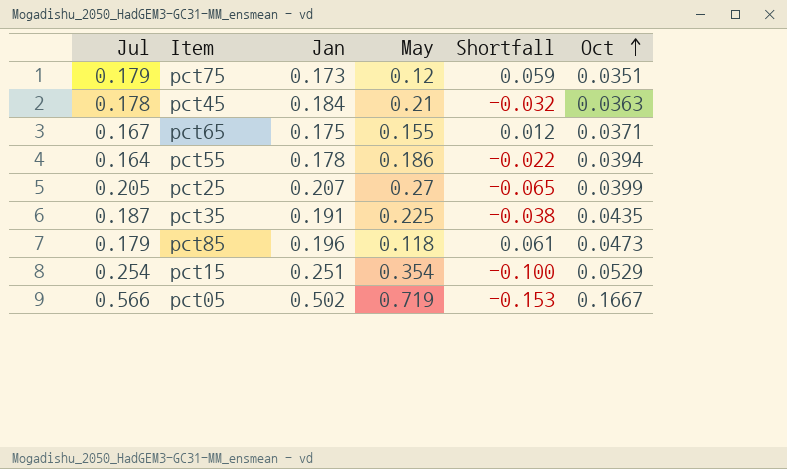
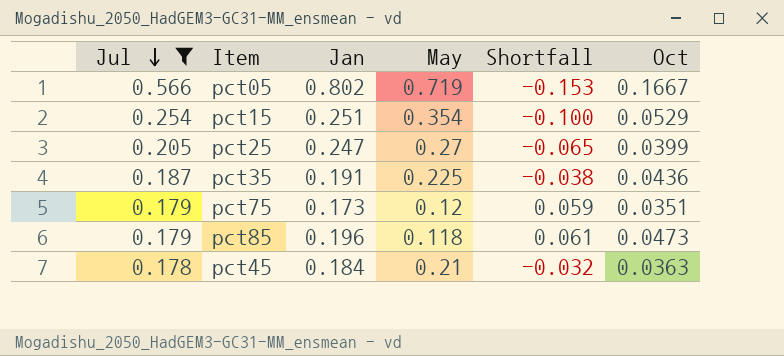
filter: none -> Jul >= 0.178
row order: Oct ascending -> Jul descending
pct05 | Jan: 0.502 -> 0.802
pct25 | Jan: 0.207 -> 0.247
pct35 | Oct: 0.0435 -> 0.0436

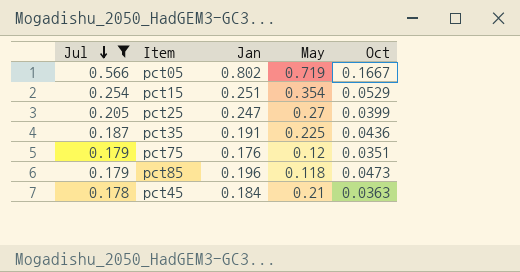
column Shortfall | formula: [Jul] - [May] -> none
pct75 | Jan: 0.173 -> 0.176

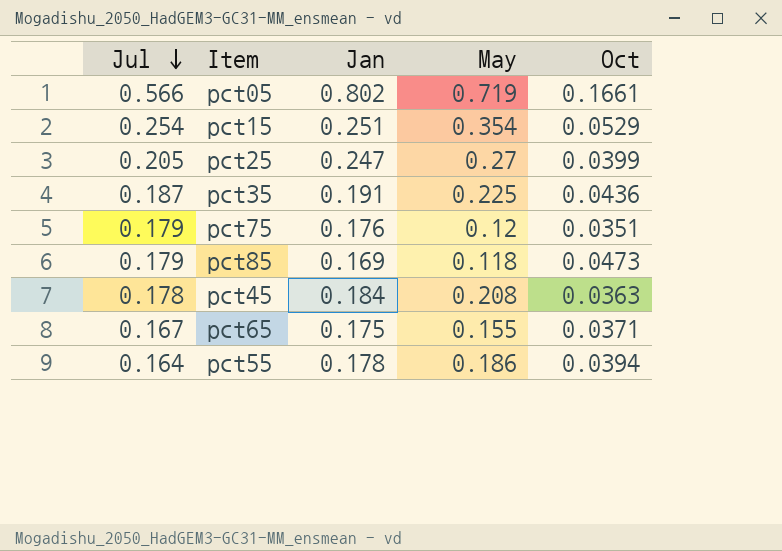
filter: Jul >= 0.178 -> none
pct05 | Oct: 0.1667 -> 0.1661
pct85 | Jan: 0.196 -> 0.169
pct45 | May: 0.21 -> 0.208

